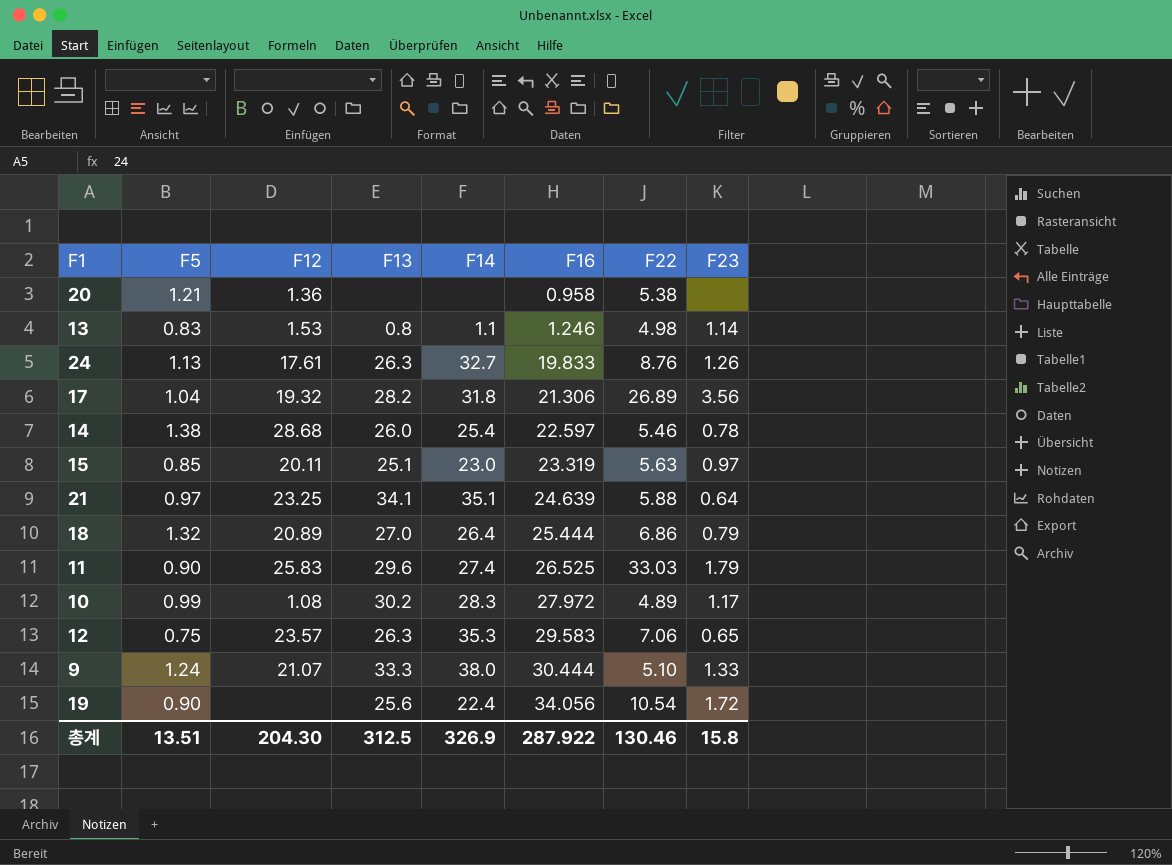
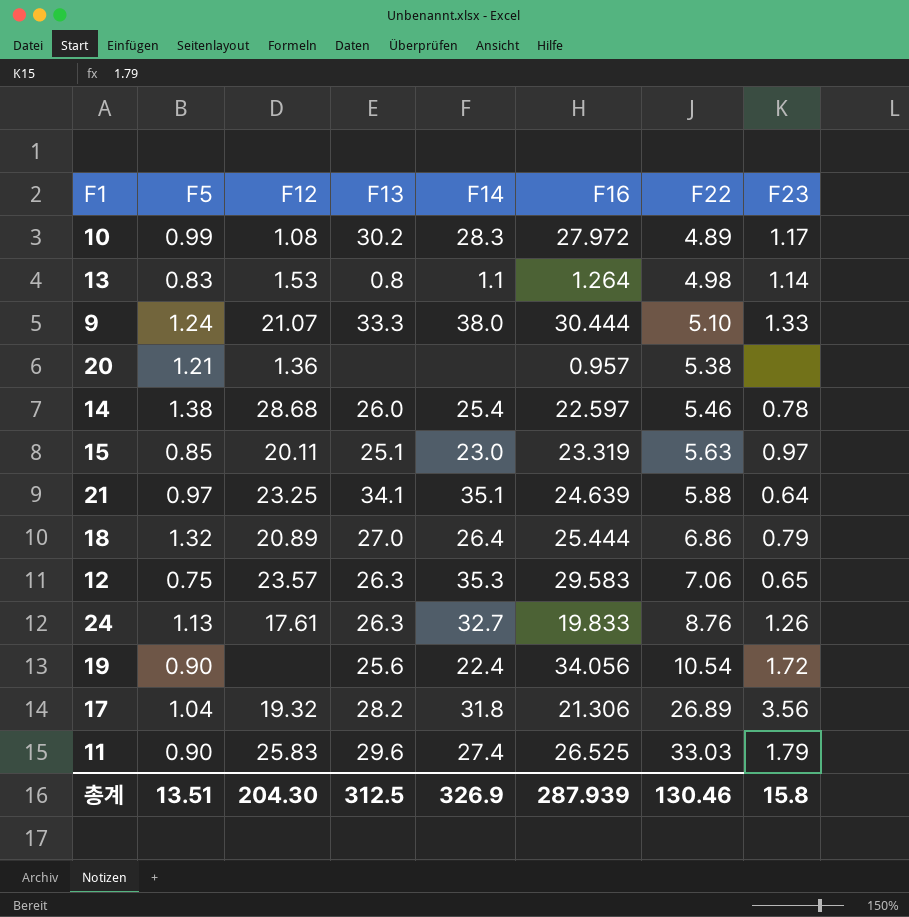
row order: F16 ascending -> F22 ascending
13 | F16: 1.246 -> 1.264
20 | F16: 0.958 -> 0.957
총계 | F16: 287.922 -> 287.939

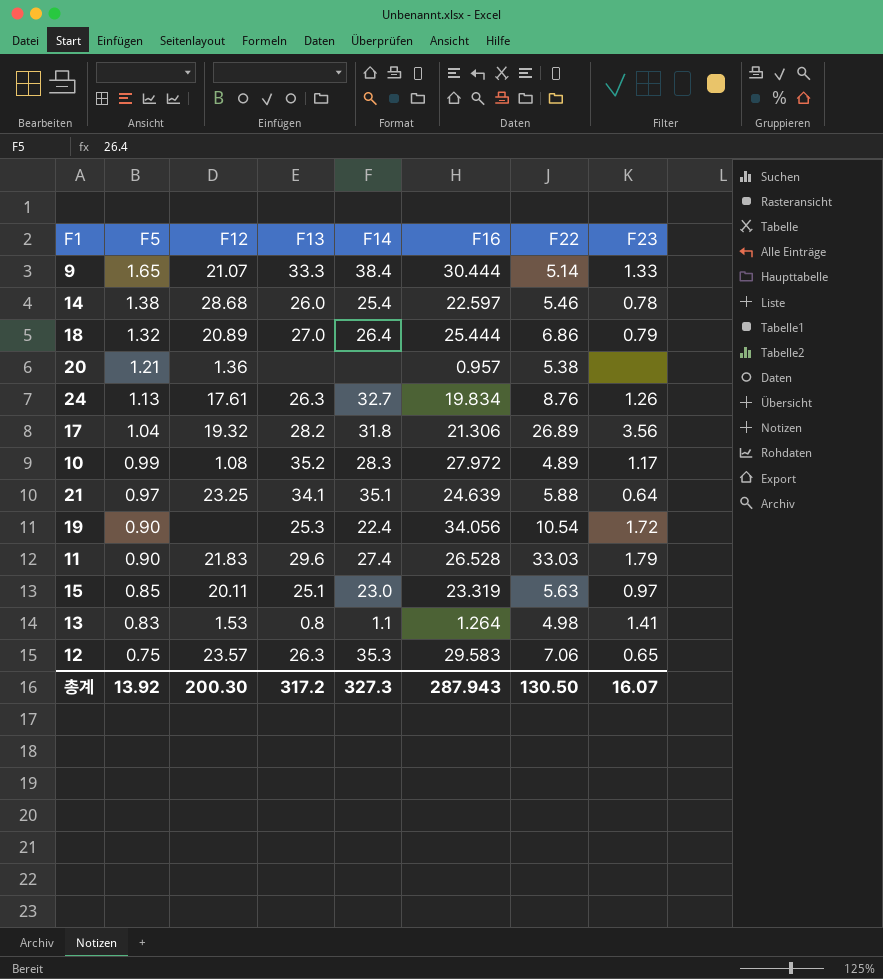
row order: F22 ascending -> F5 descending
9 | F5: 1.24 -> 1.65
9 | F14: 38.0 -> 38.4
9 | F22: 5.10 -> 5.14
24 | F16: 19.833 -> 19.834
10 | F13: 30.2 -> 35.2
19 | F13: 25.6 -> 25.3
11 | F12: 25.83 -> 21.83
11 | F16: 26.525 -> 26.528
13 | F23: 1.14 -> 1.41
총계 | F5: 13.51 -> 13.92
총계 | F12: 204.30 -> 200.30
총계 | F13: 312.5 -> 317.2
총계 | F14: 326.9 -> 327.3
총계 | F16: 287.939 -> 287.943
총계 | F22: 130.46 -> 130.50
총계 | F23: 15.8 -> 16.07

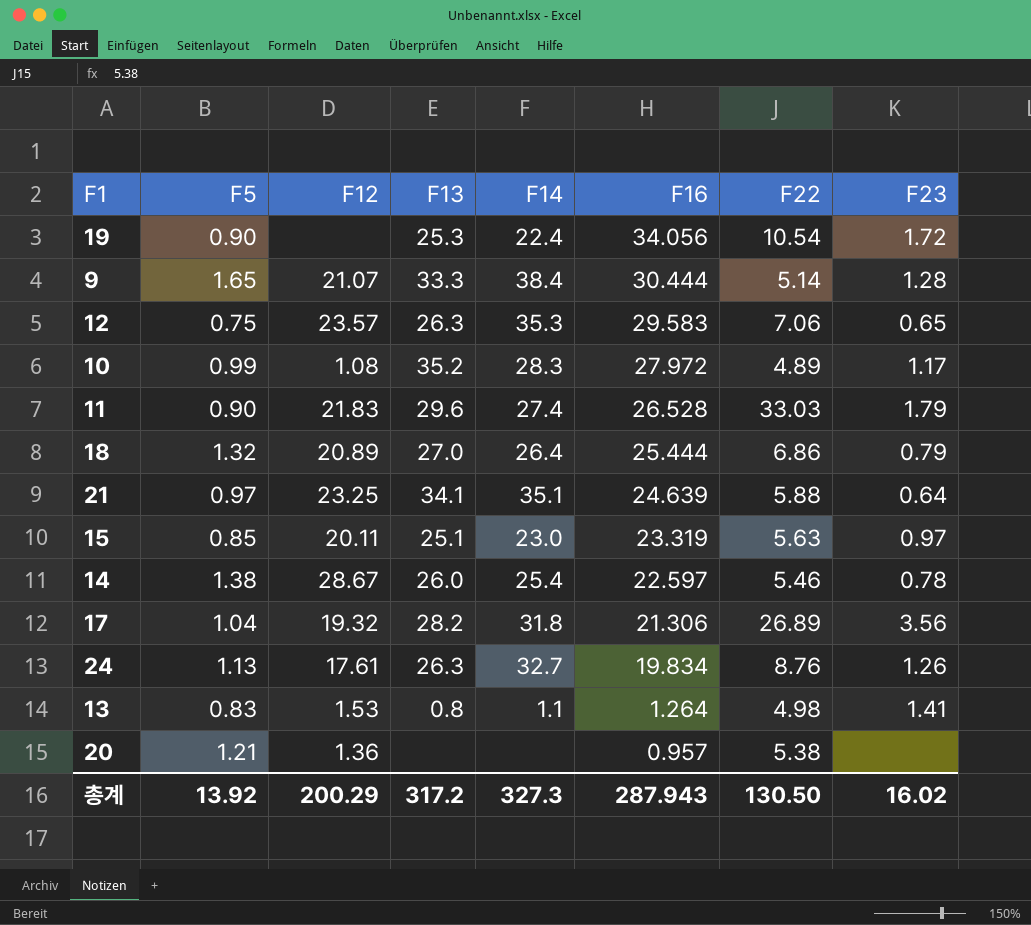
row order: F5 descending -> F16 descending
9 | F23: 1.33 -> 1.28
14 | F12: 28.68 -> 28.67
총계 | F12: 200.30 -> 200.29
총계 | F23: 16.07 -> 16.02

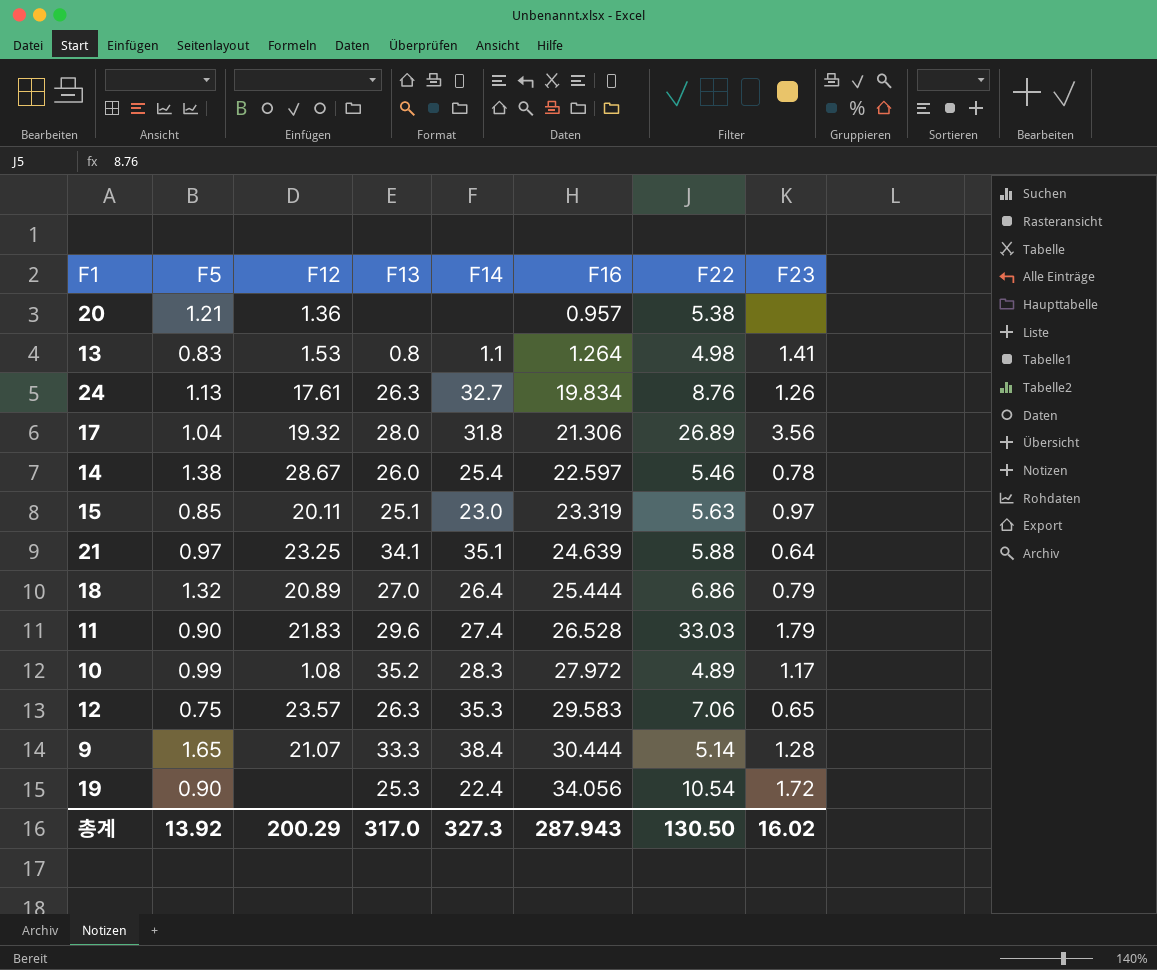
row order: F16 descending -> F16 ascending
17 | F13: 28.2 -> 28.0
총계 | F13: 317.2 -> 317.0

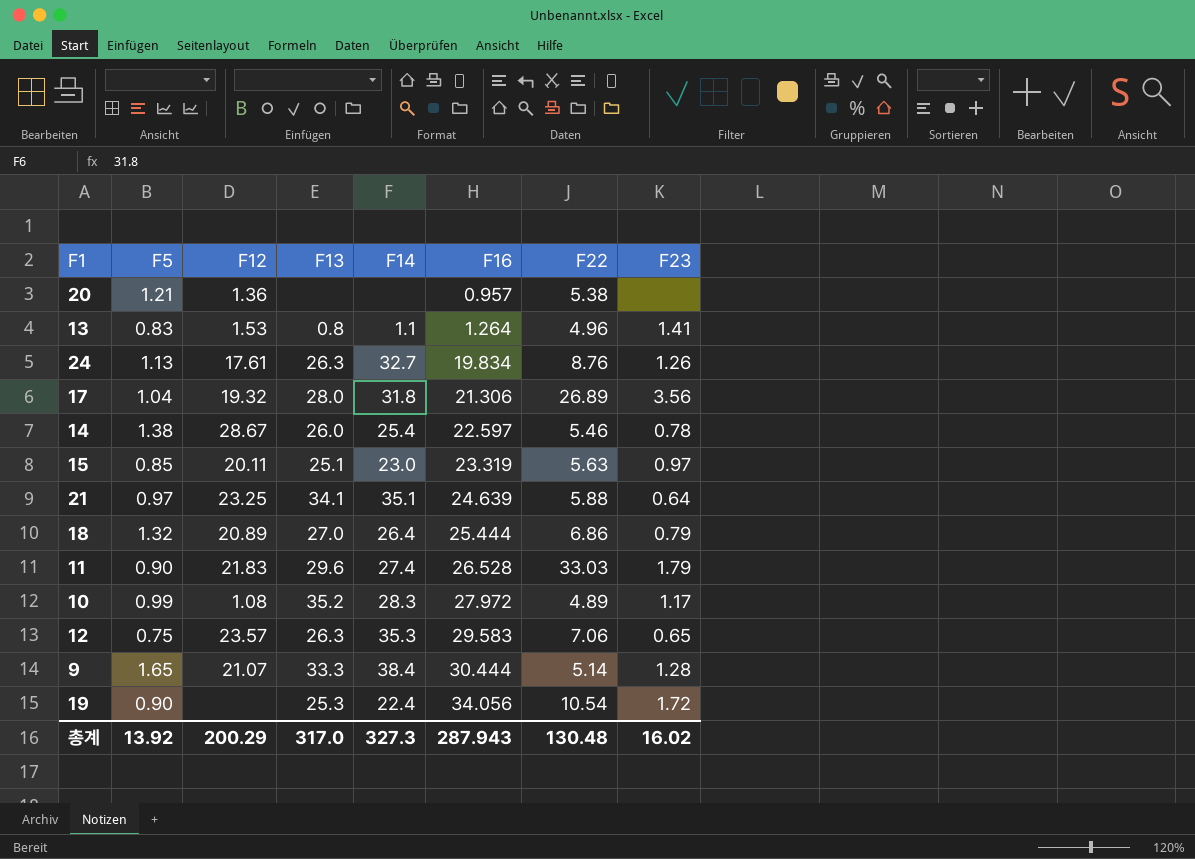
13 | F22: 4.98 -> 4.96
총계 | F22: 130.50 -> 130.48

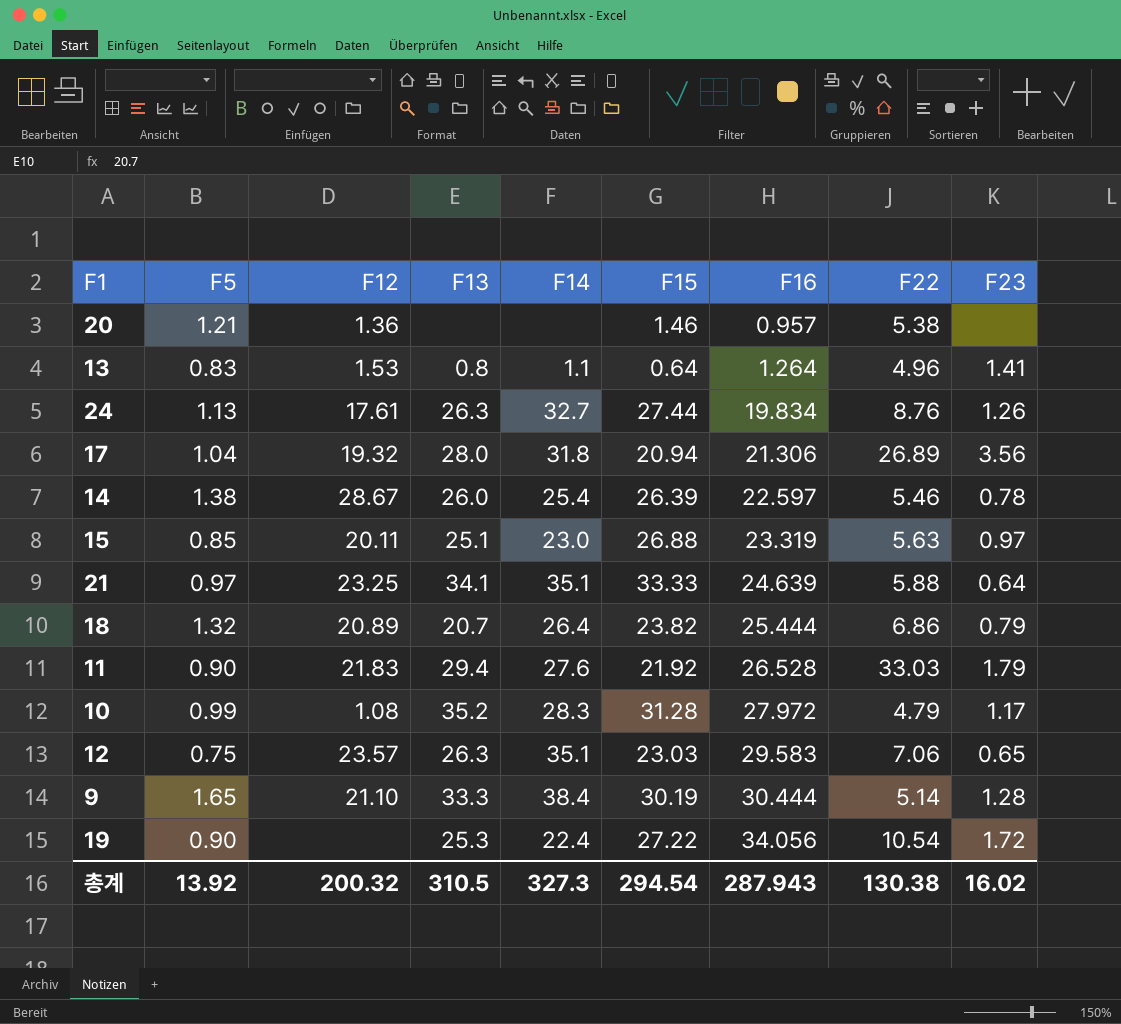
column F15 | position: none -> 6
18 | F13: 27.0 -> 20.7
11 | F13: 29.6 -> 29.4
11 | F14: 27.4 -> 27.6
10 | F22: 4.89 -> 4.79
12 | F14: 35.3 -> 35.1
9 | F12: 21.07 -> 21.10
총계 | F12: 200.29 -> 200.32
총계 | F13: 317.0 -> 310.5
총계 | F22: 130.48 -> 130.38

